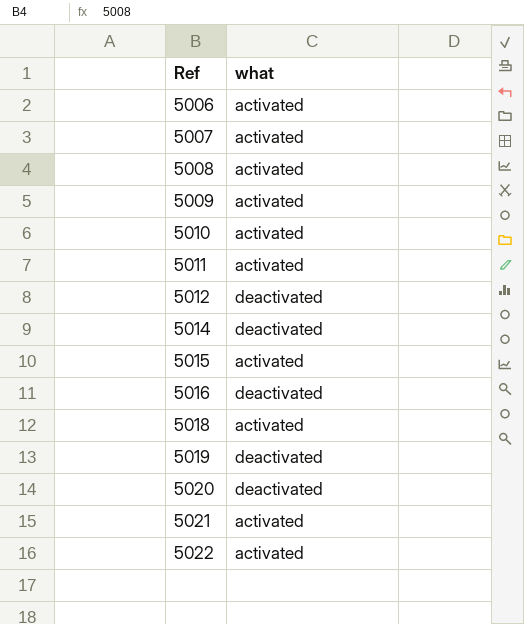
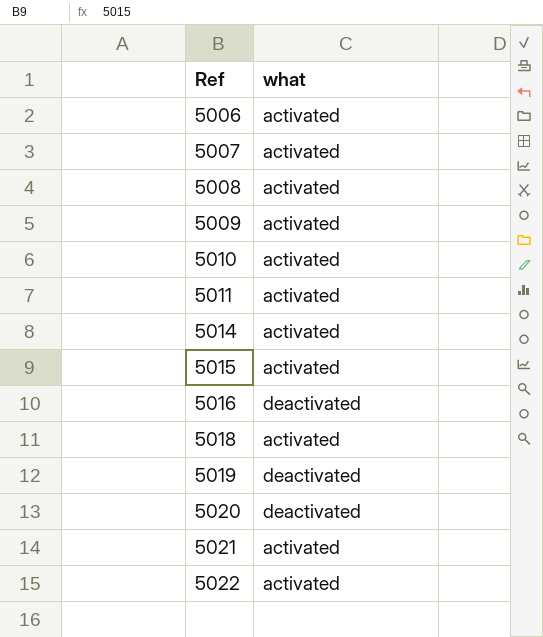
row 5012: deactivated -> none
5014 | what: deactivated -> activated

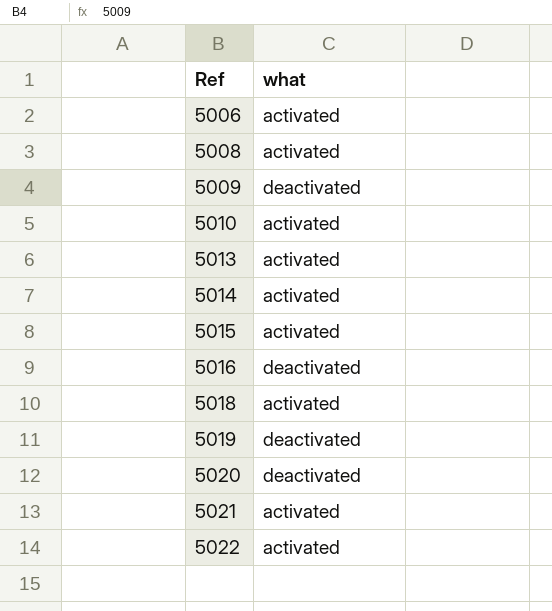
row 5007: activated -> none
row 5011: activated -> none
5009 | what: activated -> deactivated
row 5013: none -> activated

